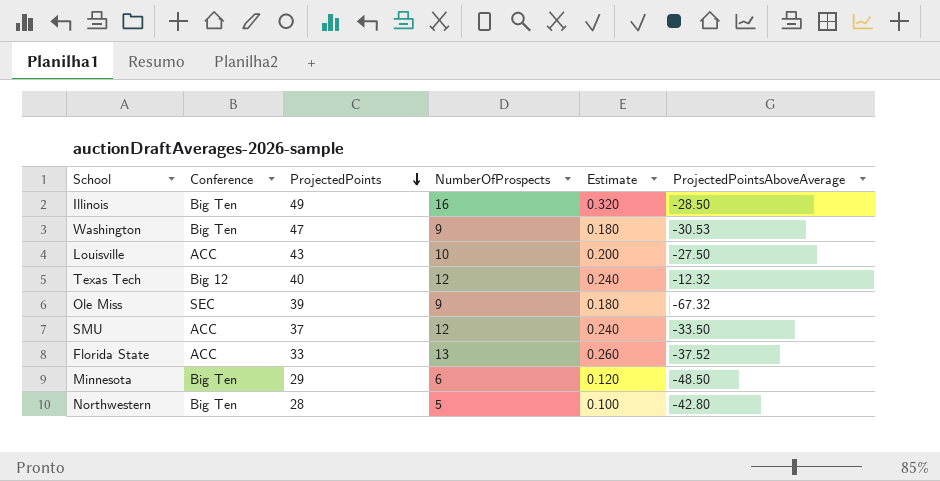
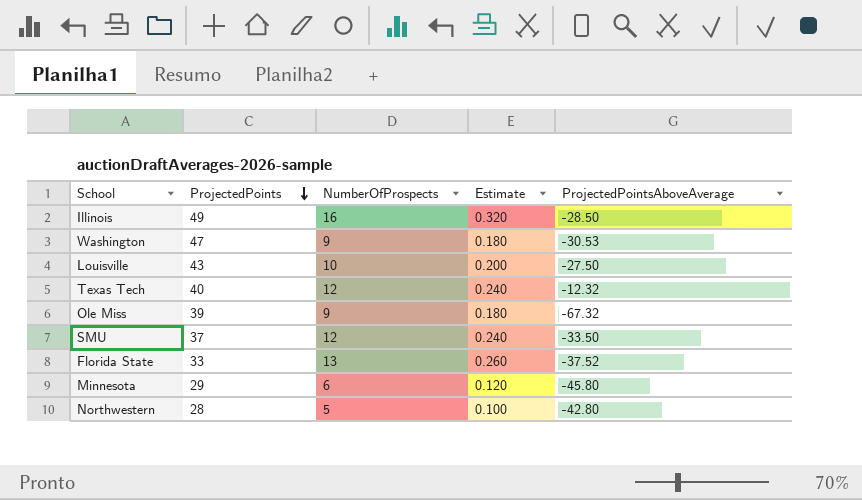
column Conference | position: 2 -> none
Minnesota | ProjectedPointsAboveAverage: -48.50 -> -45.80

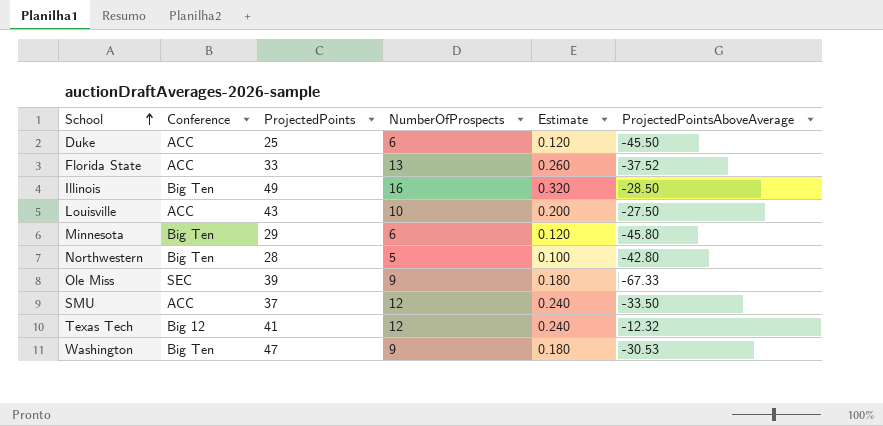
row order: ProjectedPoints descending -> School ascending
column Conference | position: none -> 2
row Duke: none -> ACC | 25 | 6 | 0.120 | -45.50
Ole Miss | ProjectedPointsAboveAverage: -67.32 -> -67.33
Texas Tech | ProjectedPoints: 40 -> 41

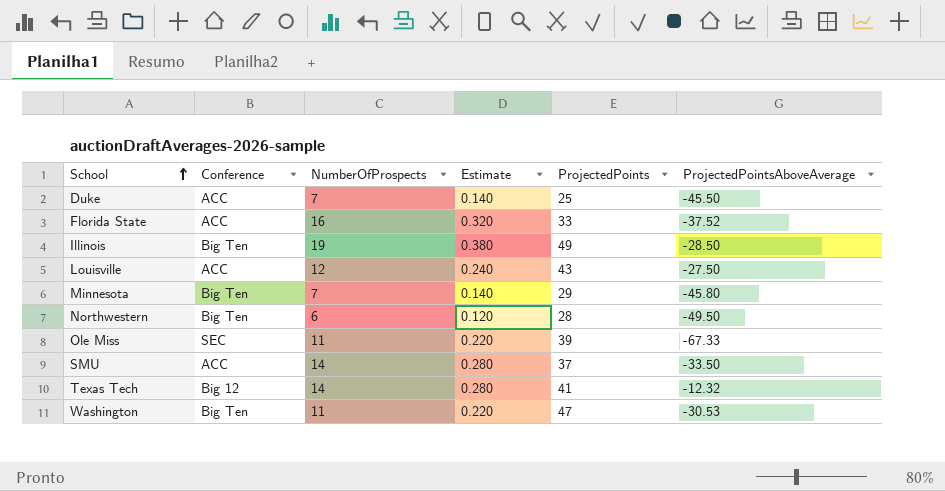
column ProjectedPoints | position: 3 -> 5
Duke | NumberOfProspects: 6 -> 7
Duke | Estimate: 0.120 -> 0.140
Florida State | NumberOfProspects: 13 -> 16
Florida State | Estimate: 0.260 -> 0.320
Illinois | NumberOfProspects: 16 -> 19
Illinois | Estimate: 0.320 -> 0.380
Louisville | NumberOfProspects: 10 -> 12
Louisville | Estimate: 0.200 -> 0.240
Minnesota | NumberOfProspects: 6 -> 7
Minnesota | Estimate: 0.120 -> 0.140
Northwestern | NumberOfProspects: 5 -> 6
Northwestern | Estimate: 0.100 -> 0.120
Northwestern | ProjectedPointsAboveAverage: -42.80 -> -49.50
Ole Miss | NumberOfProspects: 9 -> 11
Ole Miss | Estimate: 0.180 -> 0.220
SMU | NumberOfProspects: 12 -> 14
SMU | Estimate: 0.240 -> 0.280
Texas Tech | NumberOfProspects: 12 -> 14
Texas Tech | Estimate: 0.240 -> 0.280
Washington | NumberOfProspects: 9 -> 11
Washington | Estimate: 0.180 -> 0.220

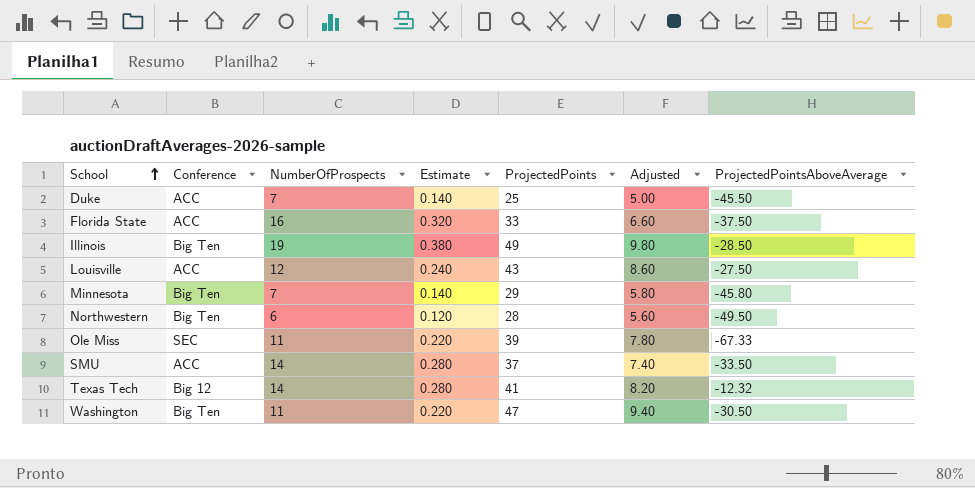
column Adjusted | formula: none -> [ProjectedPoints] * 0.2
Florida State | ProjectedPointsAboveAverage: -37.52 -> -37.50
Washington | ProjectedPointsAboveAverage: -30.53 -> -30.50

